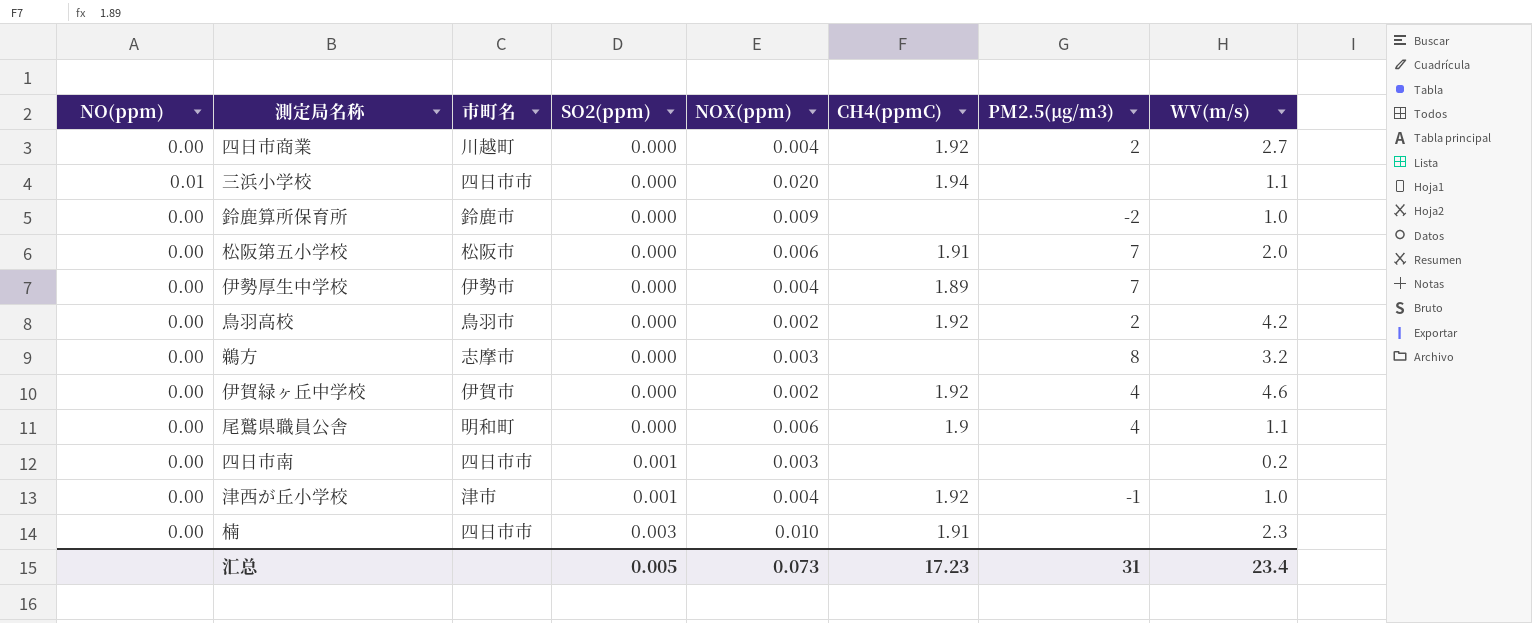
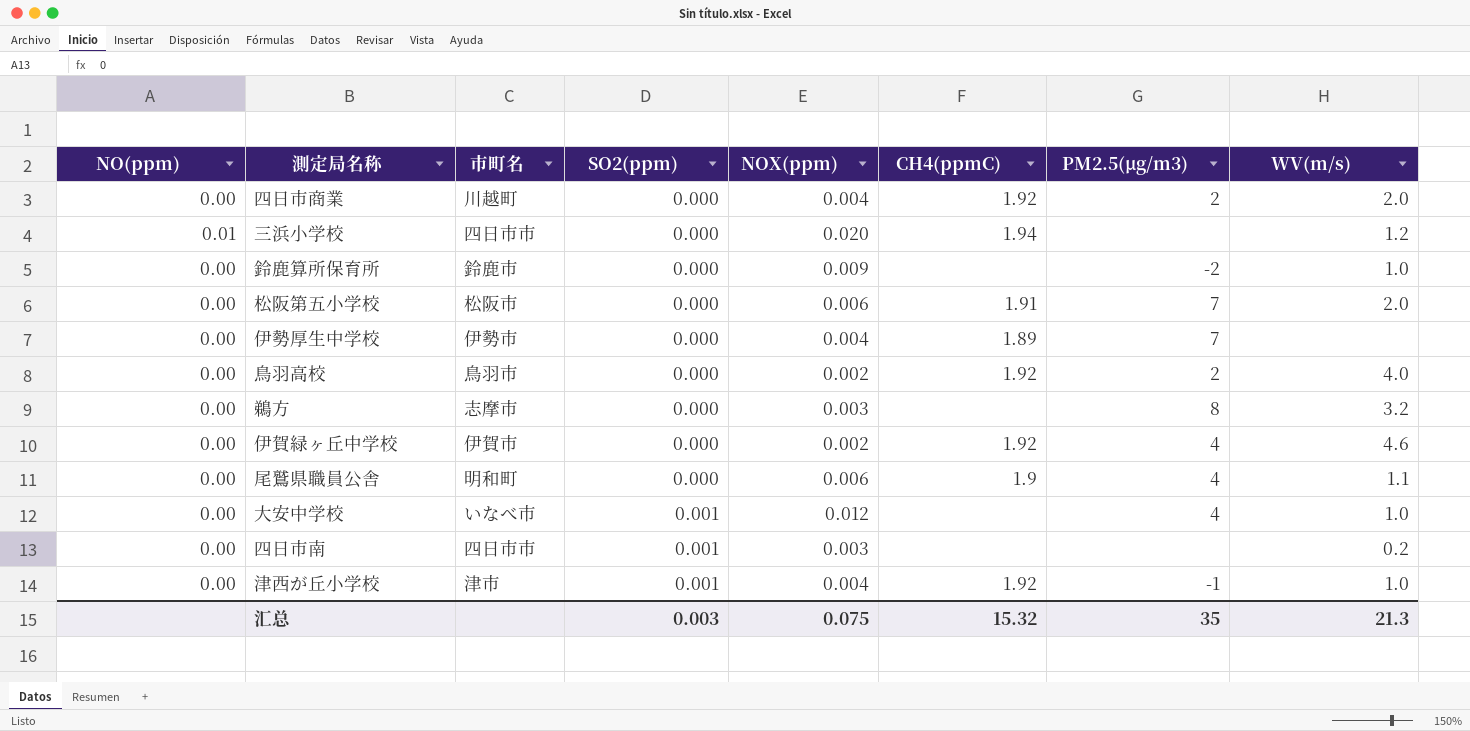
row 楠: 0.00 | 四日市市 | 0.003 | 0.010 | 1.91 | none | 2.3 -> none
四日市商業 | WV(m/s): 2.7 -> 2.0
三浜小学校 | WV(m/s): 1.1 -> 1.2
鳥羽高校 | WV(m/s): 4.2 -> 4.0
row 大安中学校: none -> 0.00 | いなべ市 | 0.001 | 0.012 | none | 4 | 1.0
汇总 | SO2(ppm): 0.005 -> 0.003
汇总 | NOX(ppm): 0.073 -> 0.075
汇总 | CH4(ppmC): 17.23 -> 15.32
汇总 | PM2.5(μg/m3): 31 -> 35
汇总 | WV(m/s): 23.4 -> 21.3

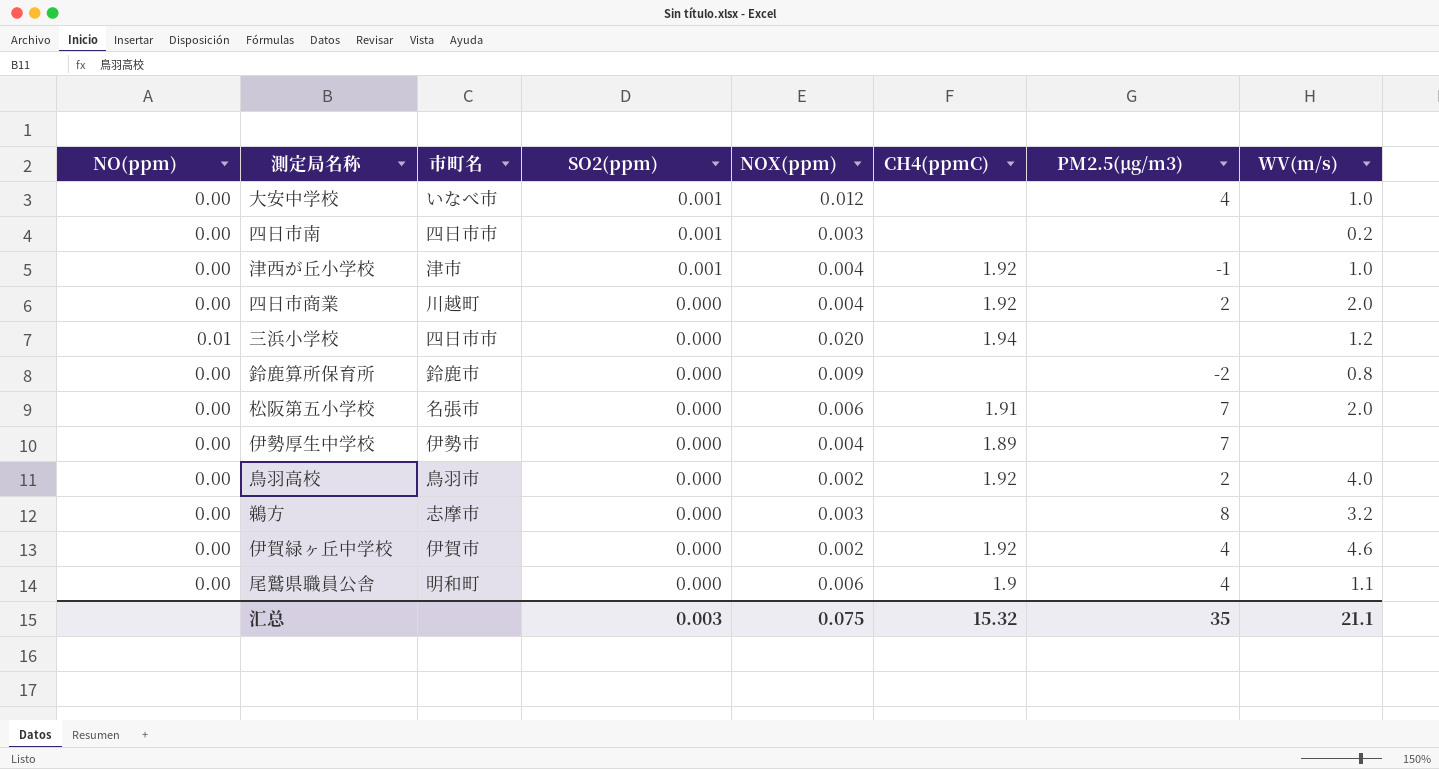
row order: SO2(ppm) ascending -> SO2(ppm) descending
鈴鹿算所保育所 | WV(m/s): 1.0 -> 0.8
松阪第五小学校 | 市町名: 松阪市 -> 名張市
汇总 | WV(m/s): 21.3 -> 21.1

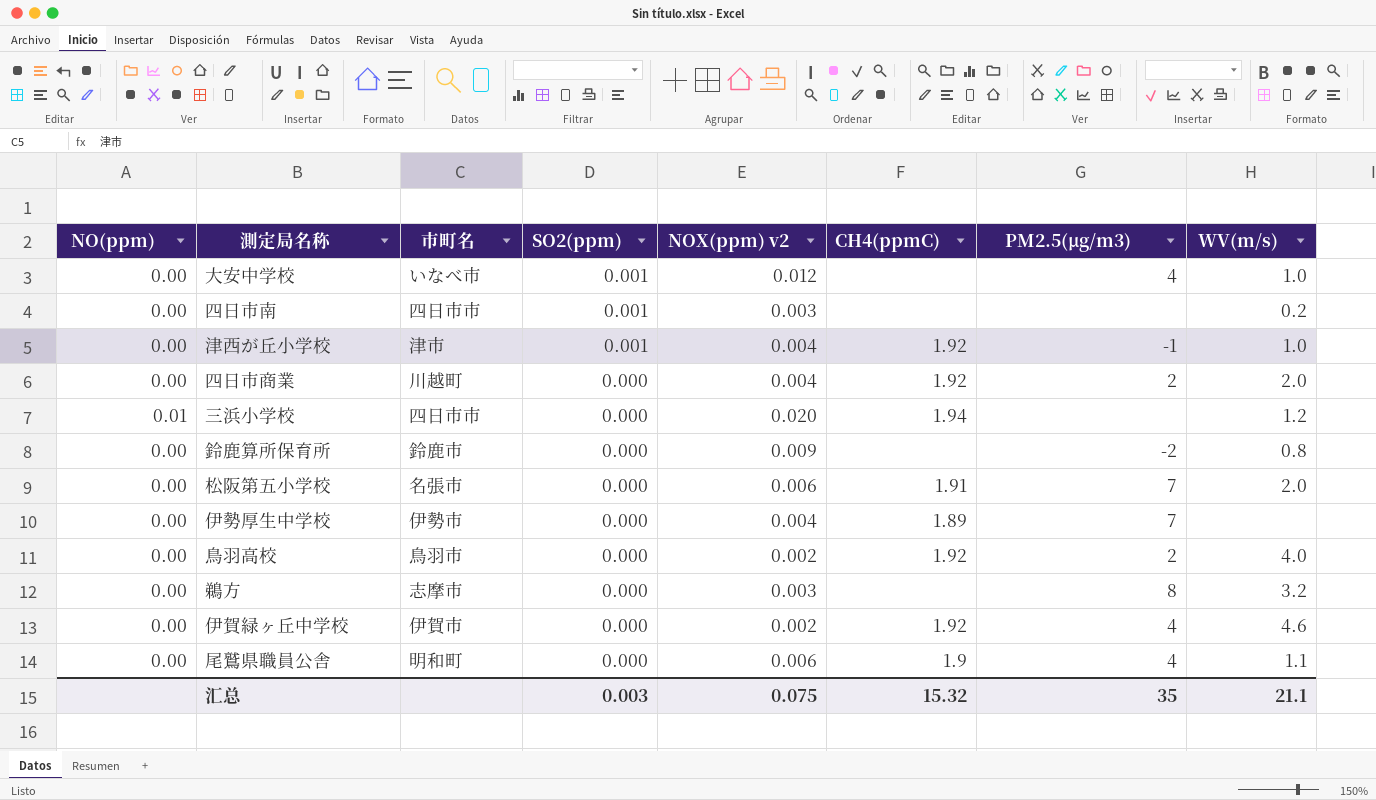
column name: NOX(ppm) -> NOX(ppm) v2

